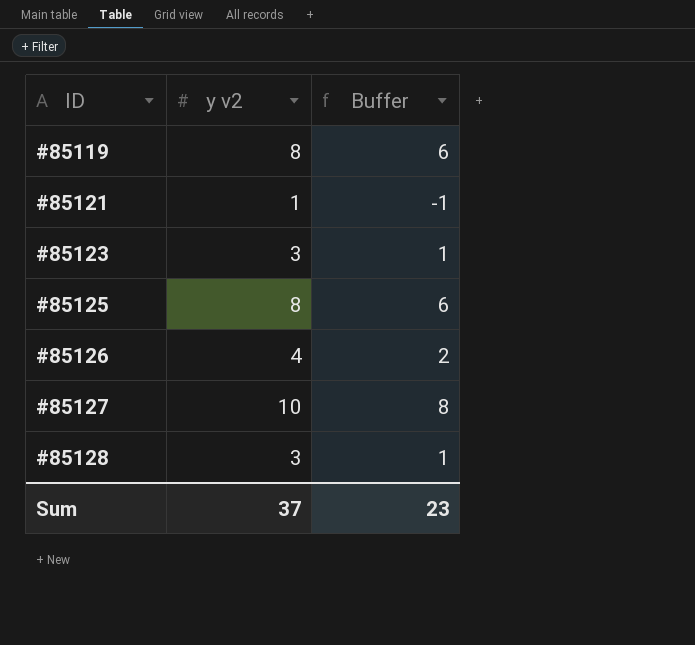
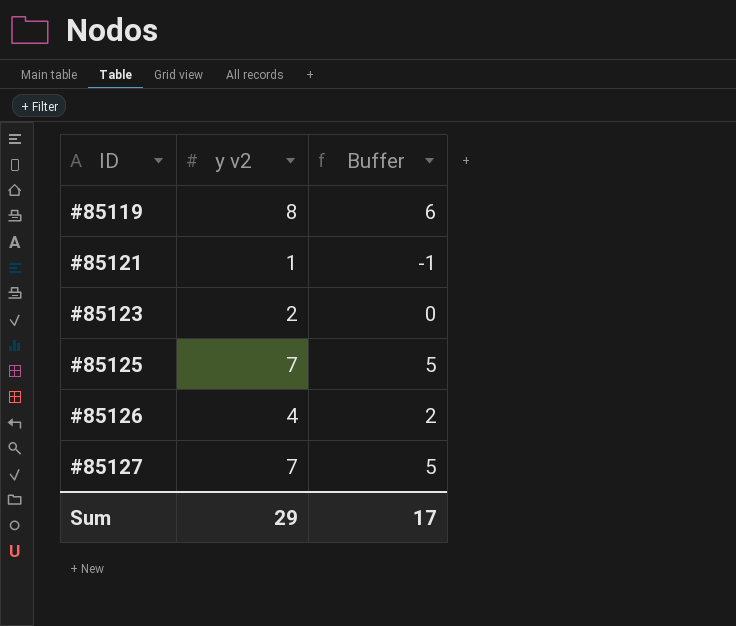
row #85128: 3 | 1 -> none
#85123 | y v2: 3 -> 2
#85123 | Buffer: 1 -> 0
#85125 | y v2: 8 -> 7
#85125 | Buffer: 6 -> 5
#85127 | y v2: 10 -> 7
#85127 | Buffer: 8 -> 5
Sum | y v2: 37 -> 29
Sum | Buffer: 23 -> 17

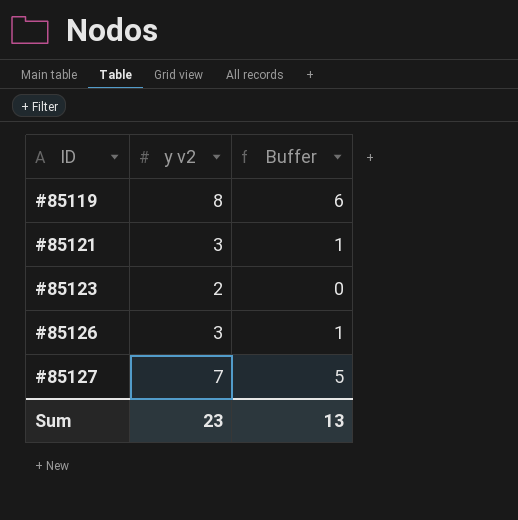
row #85125: 7 | 5 -> none
#85121 | y v2: 1 -> 3
#85121 | Buffer: -1 -> 1
#85126 | y v2: 4 -> 3
#85126 | Buffer: 2 -> 1
Sum | y v2: 29 -> 23
Sum | Buffer: 17 -> 13

